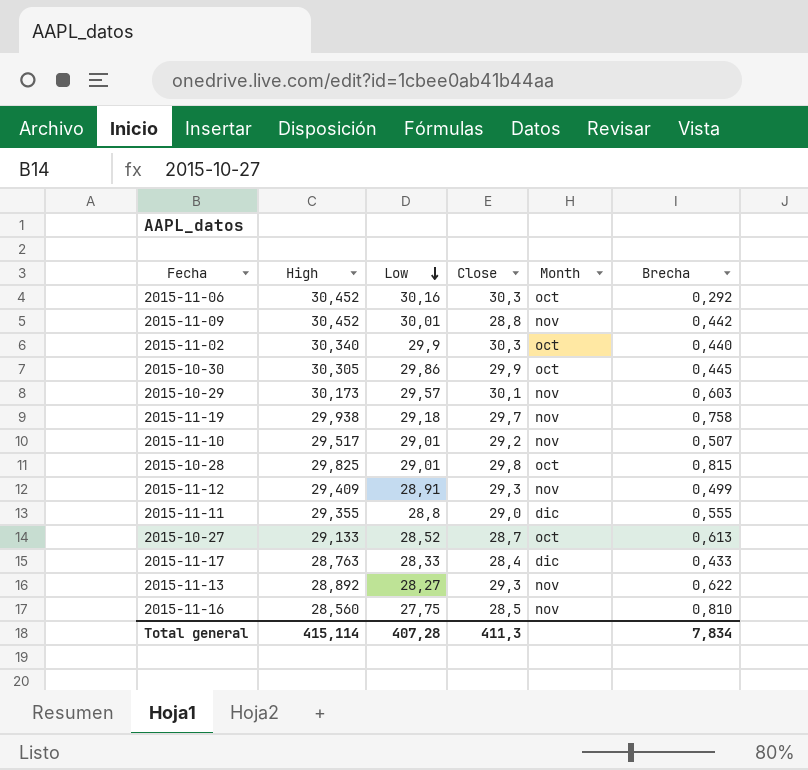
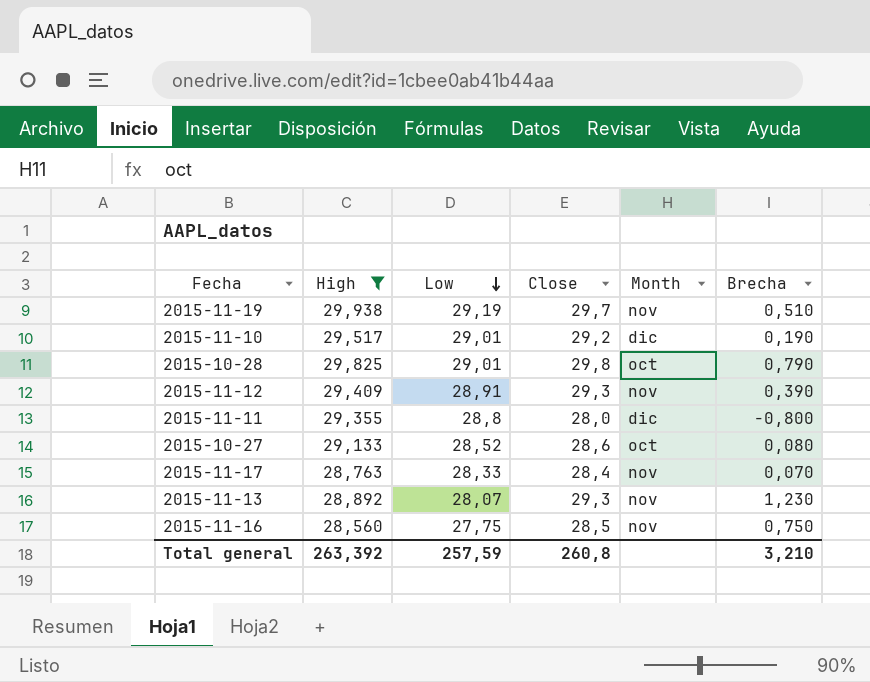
filter: none -> High <= 29,938
column Brecha | formula: [High] - [Low] -> [Close] - [Low]
2015-11-19 | Low: 29,18 -> 29,19
2015-11-10 | Month: nov -> dic
2015-11-11 | Close: 29,0 -> 28,0
2015-10-27 | Close: 28,7 -> 28,6
2015-11-17 | Month: dic -> nov
2015-11-13 | Low: 28,27 -> 28,07
Total general | High: 415,114 -> 263,392
Total general | Low: 407,28 -> 257,59
Total general | Close: 411,3 -> 260,8
Total general | Brecha: 7,834 -> 3,210

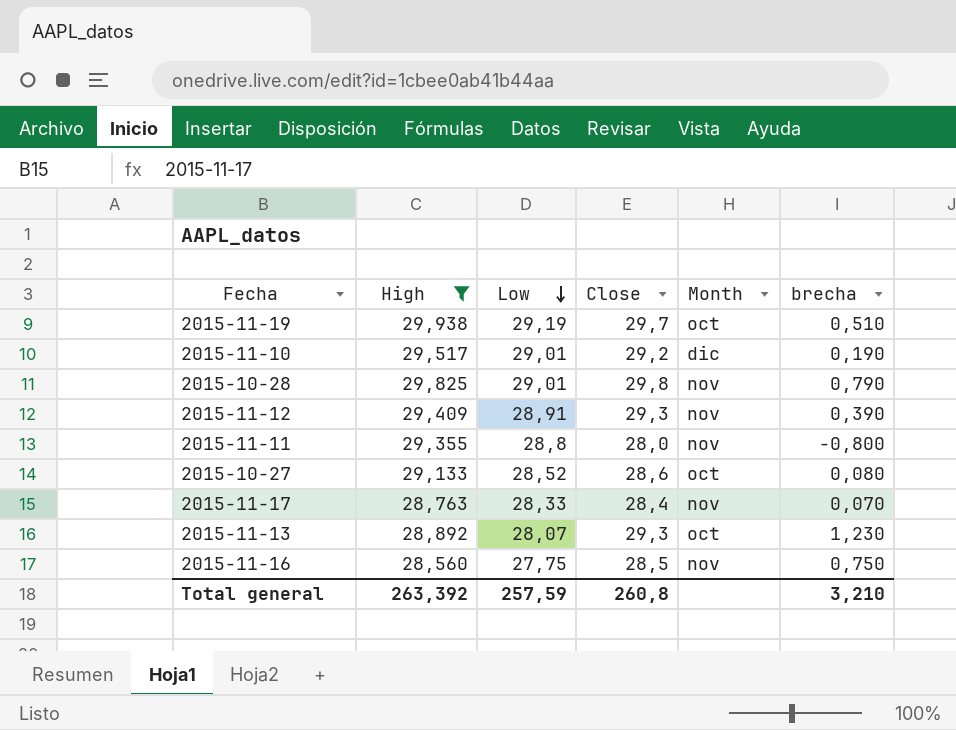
column name: Brecha -> brecha
2015-11-19 | Month: nov -> oct
2015-10-28 | Month: oct -> nov
2015-11-11 | Month: dic -> nov
2015-11-13 | Month: nov -> oct

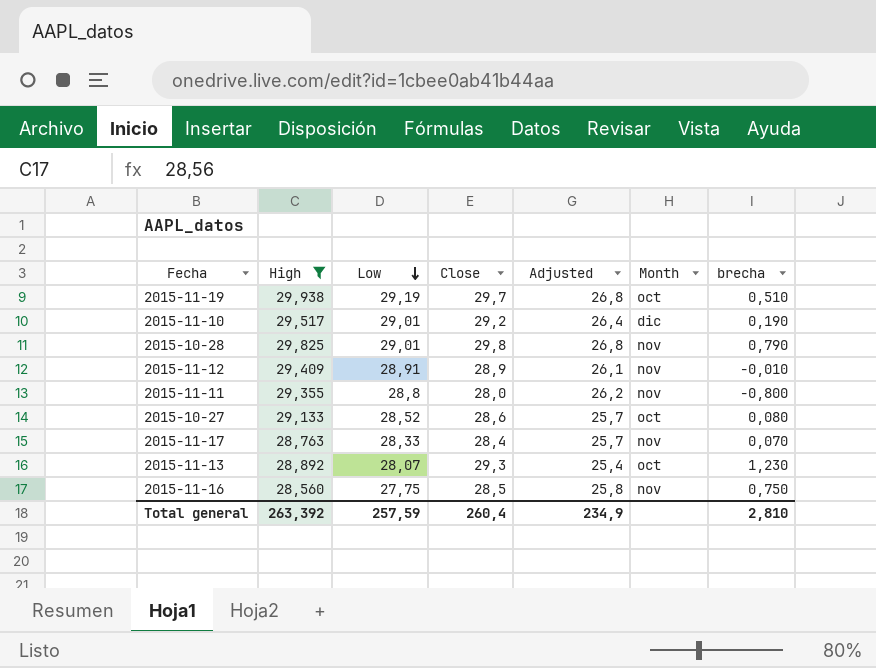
column Adjusted | position: none -> 5
2015-11-12 | Close: 29,3 -> 28,9
2015-11-12 | brecha: 0,390 -> -0,010
Total general | Close: 260,8 -> 260,4
Total general | brecha: 3,210 -> 2,810

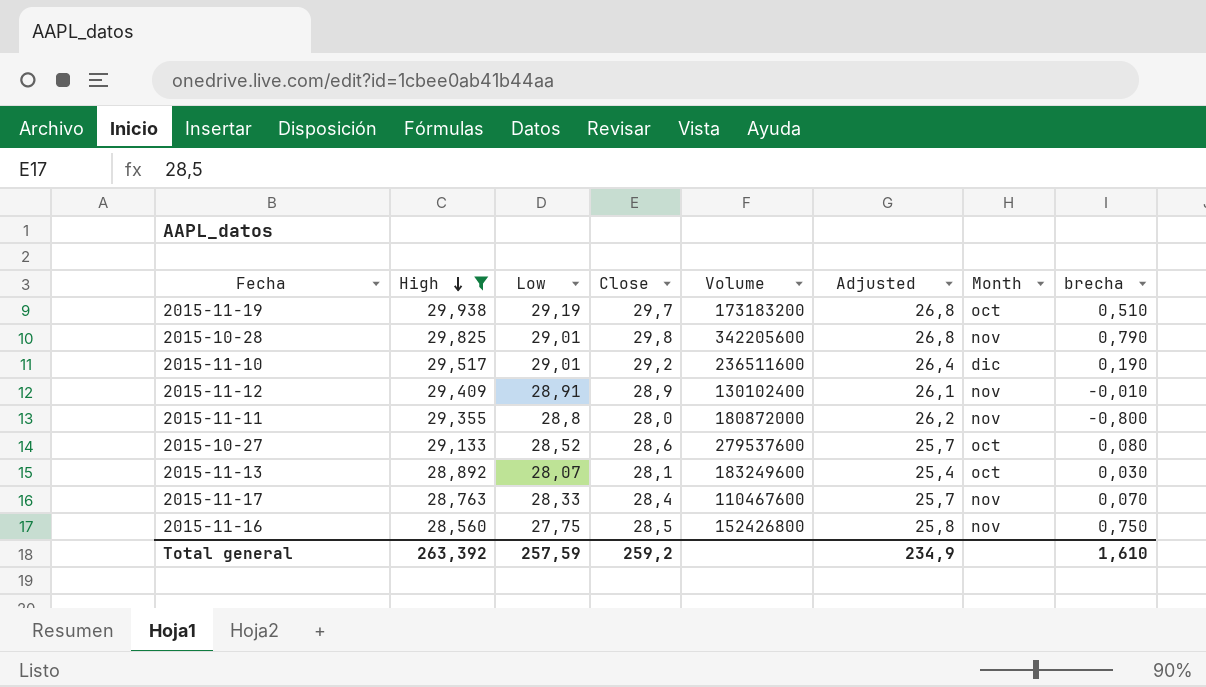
row order: Low descending -> High descending
column Volume | position: none -> 5
2015-11-13 | Close: 29,3 -> 28,1
2015-11-13 | brecha: 1,230 -> 0,030
Total general | Close: 260,4 -> 259,2
Total general | brecha: 2,810 -> 1,610

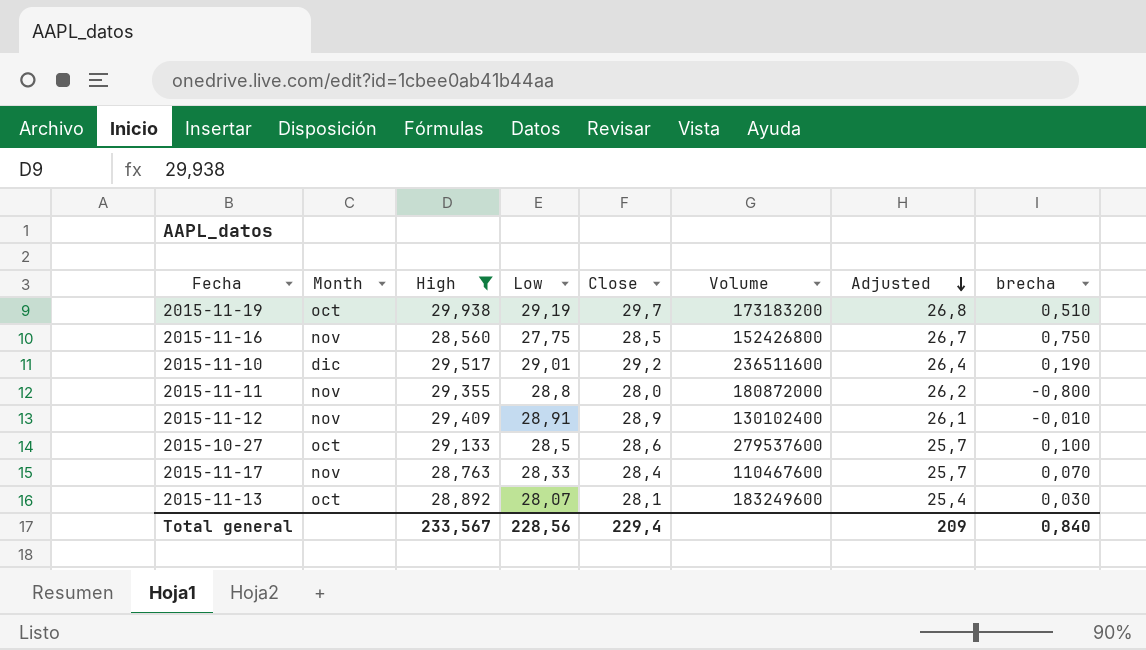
row order: High descending -> Adjusted descending
column Month | position: 7 -> 2
row 2015-10-28: 29,825 | 29,01 | 29,8 | 342205600 | 26,8 | nov | 0,790 -> none
2015-11-16 | Adjusted: 25,8 -> 26,7
2015-10-27 | Low: 28,52 -> 28,5
2015-10-27 | brecha: 0,080 -> 0,100
Total general | High: 263,392 -> 233,567
Total general | Low: 257,59 -> 228,56
Total general | Close: 259,2 -> 229,4
Total general | Adjusted: 234,9 -> 209
Total general | brecha: 1,610 -> 0,840

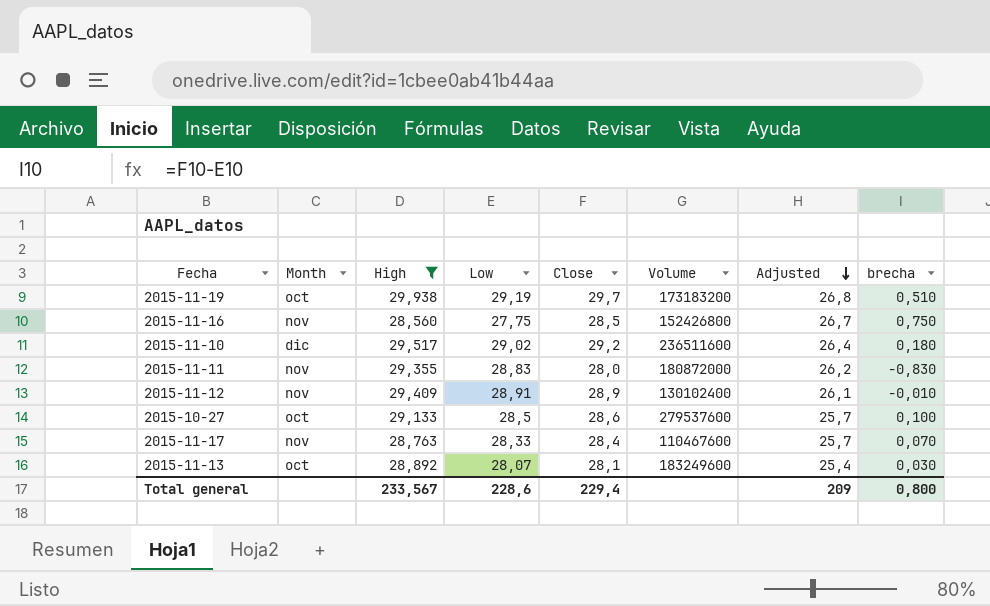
2015-11-10 | Low: 29,01 -> 29,02
2015-11-10 | brecha: 0,190 -> 0,180
2015-11-11 | Low: 28,8 -> 28,83
2015-11-11 | brecha: -0,800 -> -0,830
Total general | Low: 228,56 -> 228,6
Total general | brecha: 0,840 -> 0,800

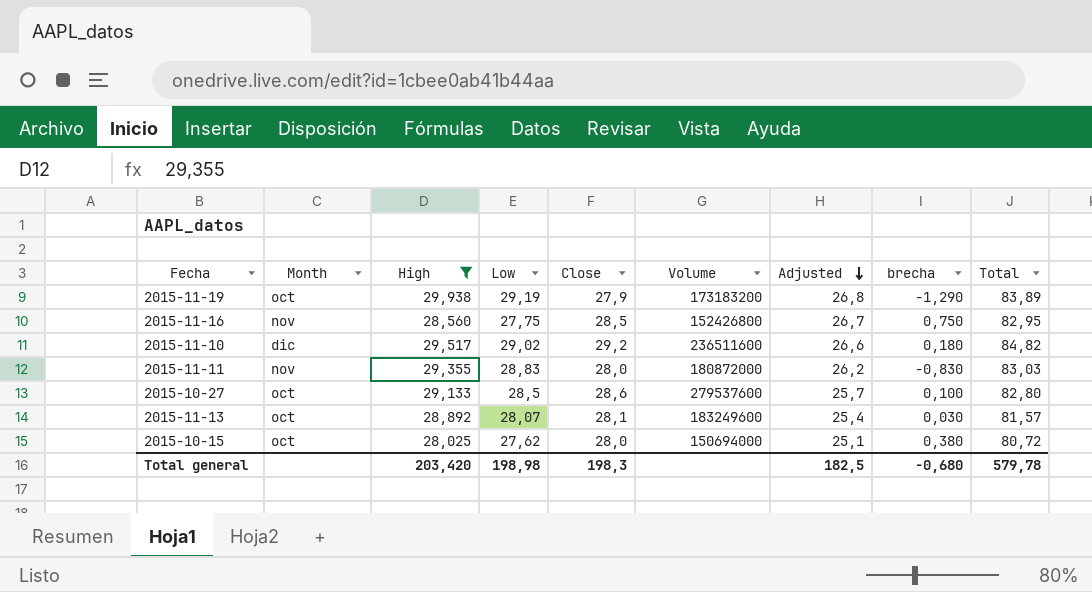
column Total | formula: none -> [Low] + [Close] + [Adjusted]
row 2015-11-12: nov | 29,409 | 28,91 | 28,9 | 130102400 | 26,1 | -0,010 -> none
row 2015-11-17: nov | 28,763 | 28,33 | 28,4 | 110467600 | 25,7 | 0,070 -> none
2015-11-19 | Close: 29,7 -> 27,9
2015-11-19 | brecha: 0,510 -> -1,290
2015-11-10 | Adjusted: 26,4 -> 26,6
row 2015-10-15: none -> oct | 28,025 | 27,62 | 28,0 | 150694000 | 25,1 | 0,380 | 80,72
Total general | High: 233,567 -> 203,420
Total general | Low: 228,6 -> 198,98
Total general | Close: 229,4 -> 198,3
Total general | Adjusted: 209 -> 182,5
Total general | brecha: 0,800 -> -0,680

